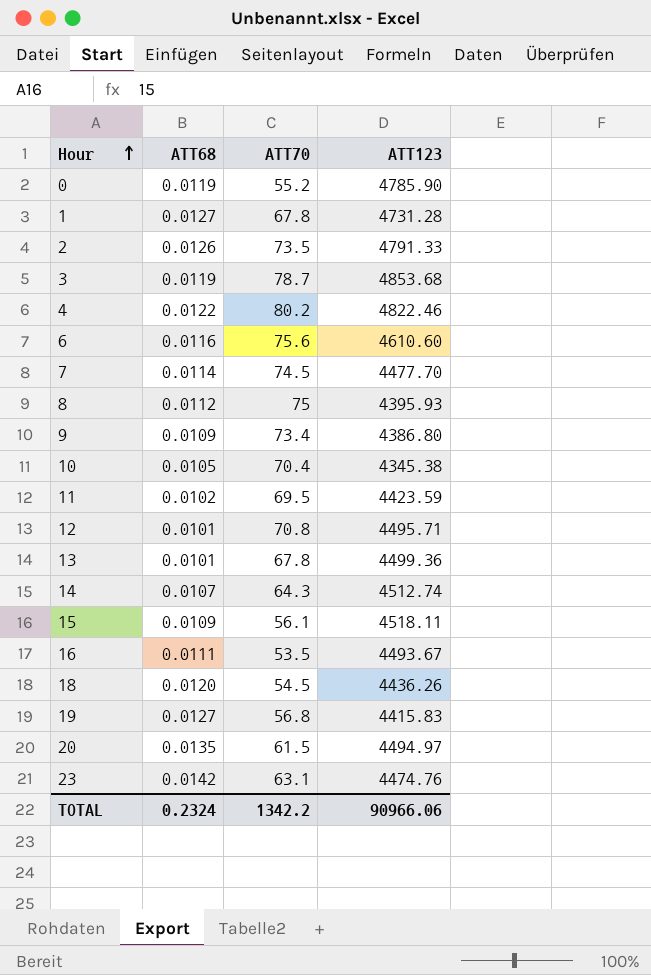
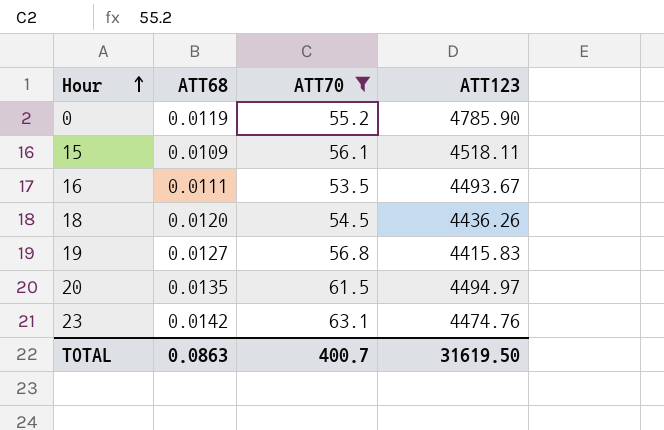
filter: none -> ATT70 <= 63.1
TOTAL | ATT68: 0.2324 -> 0.0863
TOTAL | ATT70: 1342.2 -> 400.7
TOTAL | ATT123: 90966.06 -> 31619.50

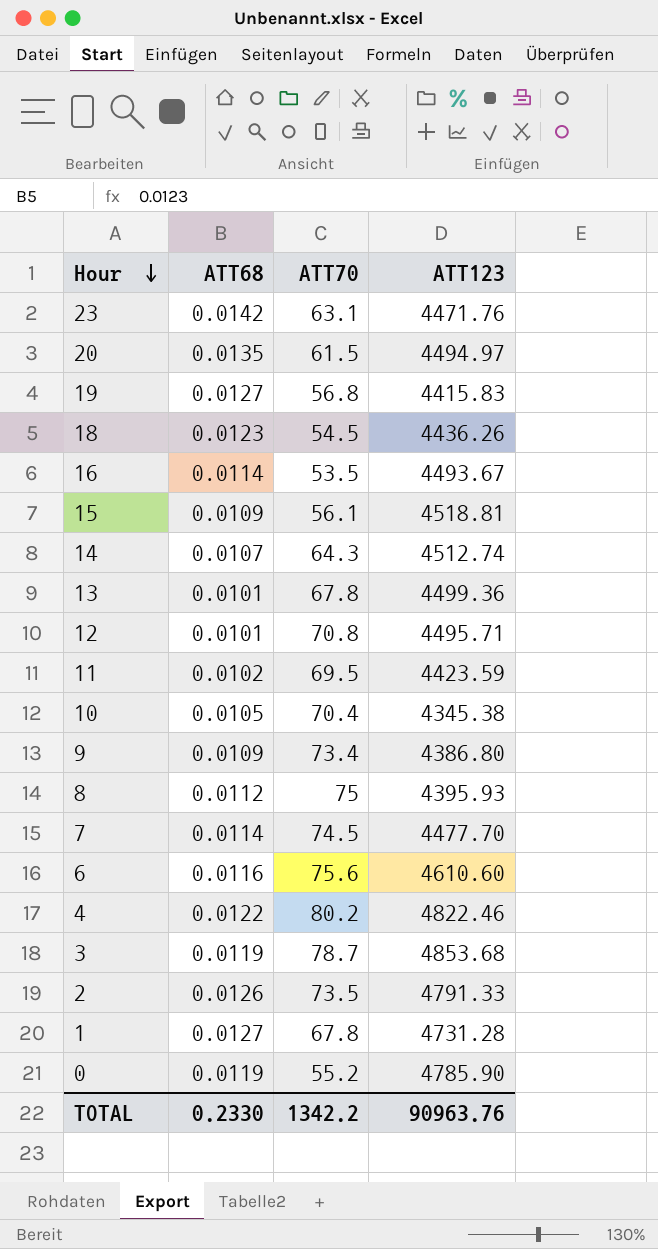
filter: ATT70 <= 63.1 -> none
row order: Hour ascending -> Hour descending
23 | ATT123: 4474.76 -> 4471.76
18 | ATT68: 0.0120 -> 0.0123
16 | ATT68: 0.0111 -> 0.0114
15 | ATT123: 4518.11 -> 4518.81
TOTAL | ATT68: 0.0863 -> 0.2330
TOTAL | ATT70: 400.7 -> 1342.2
TOTAL | ATT123: 31619.50 -> 90963.76

